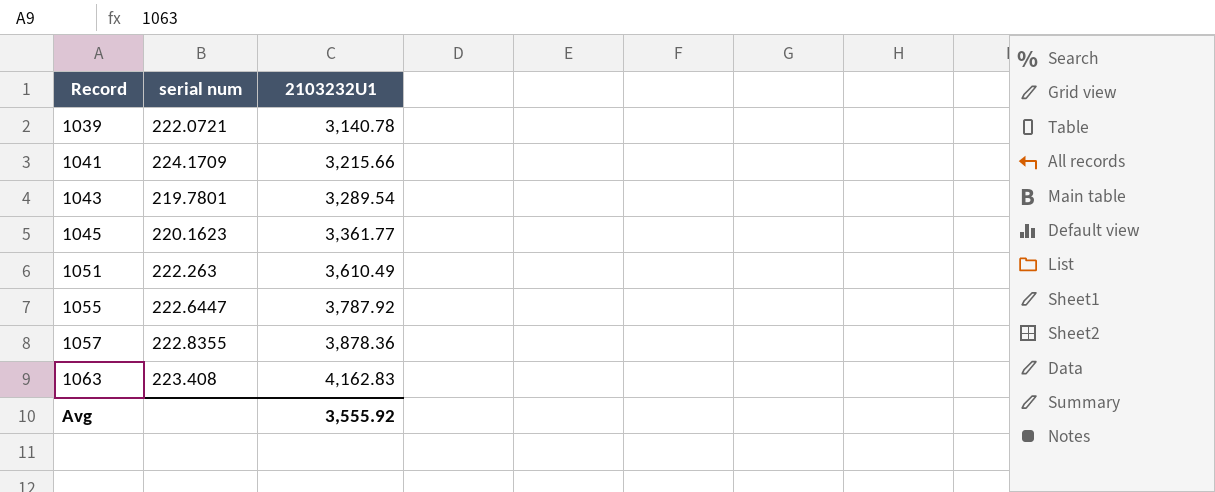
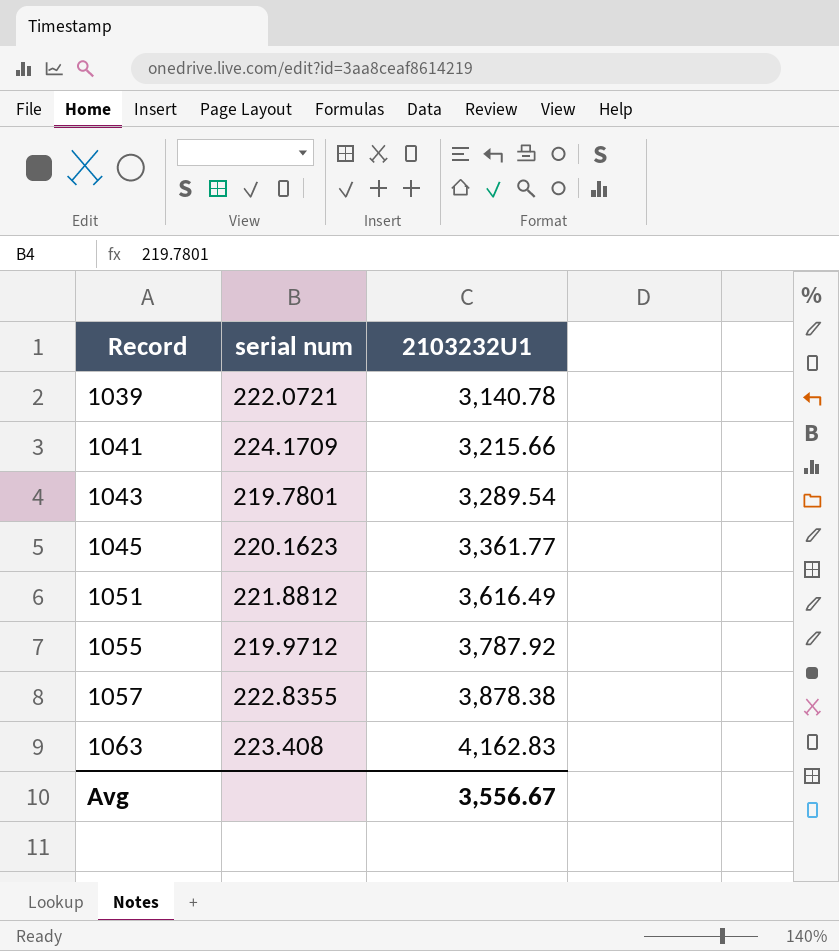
1051 | serial num: 222.263 -> 221.8812
1051 | 2103232U1: 3,610.49 -> 3,616.49
1055 | serial num: 222.6447 -> 219.9712
1057 | 2103232U1: 3,878.36 -> 3,878.38
Avg | 2103232U1: 3,555.92 -> 3,556.67

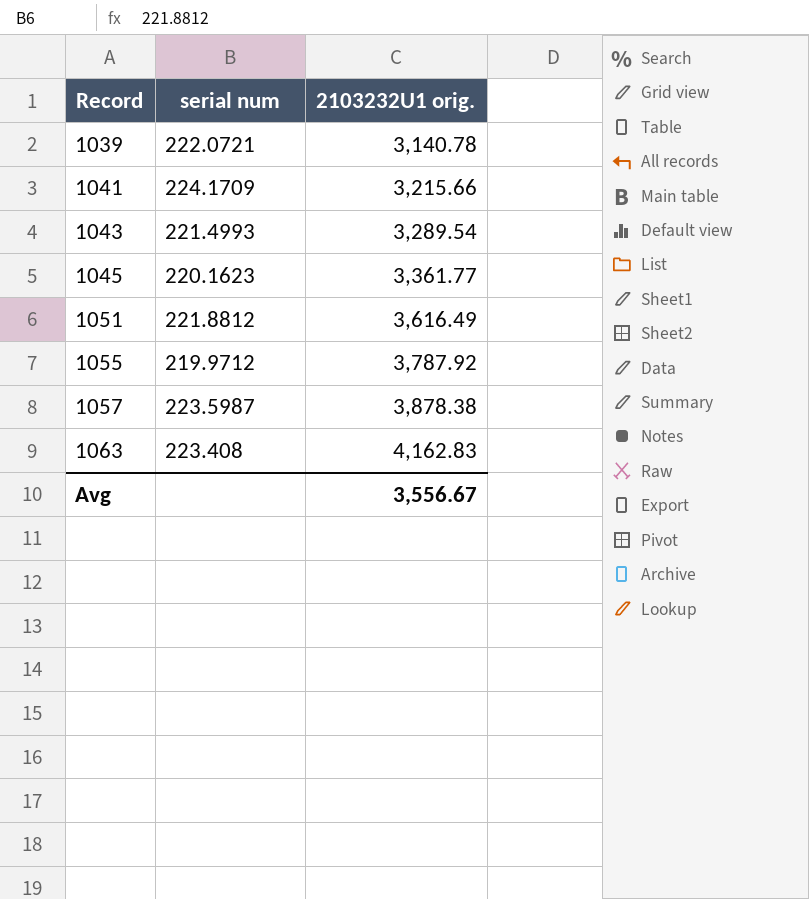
column name: 2103232U1 -> 2103232U1 orig.
1043 | serial num: 219.7801 -> 221.4993
1057 | serial num: 222.8355 -> 223.5987

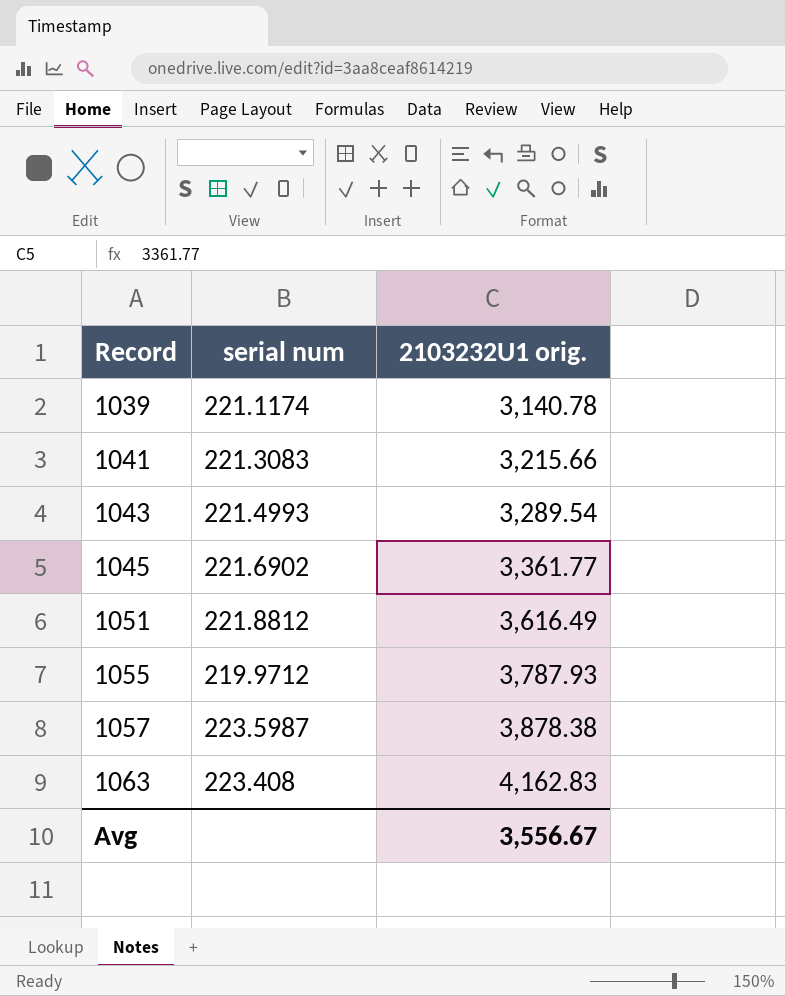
1039 | serial num: 222.0721 -> 221.1174
1041 | serial num: 224.1709 -> 221.3083
1045 | serial num: 220.1623 -> 221.6902
1055 | 2103232U1 orig.: 3,787.92 -> 3,787.93

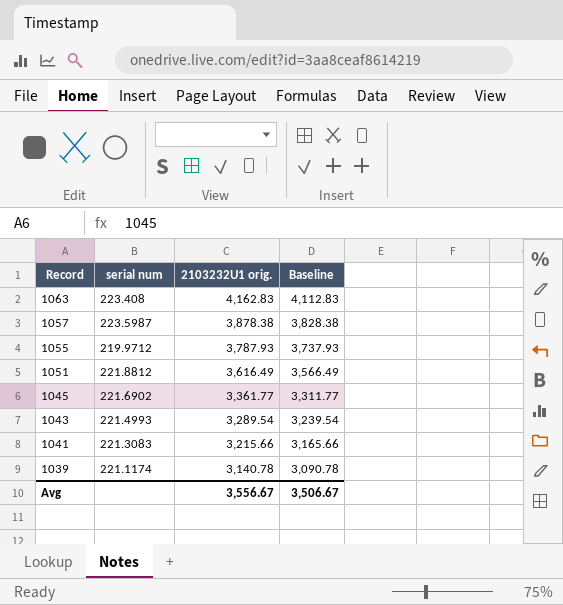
row order: Record ascending -> Record descending
column Baseline | formula: none -> [2103232U1 orig.] - 50

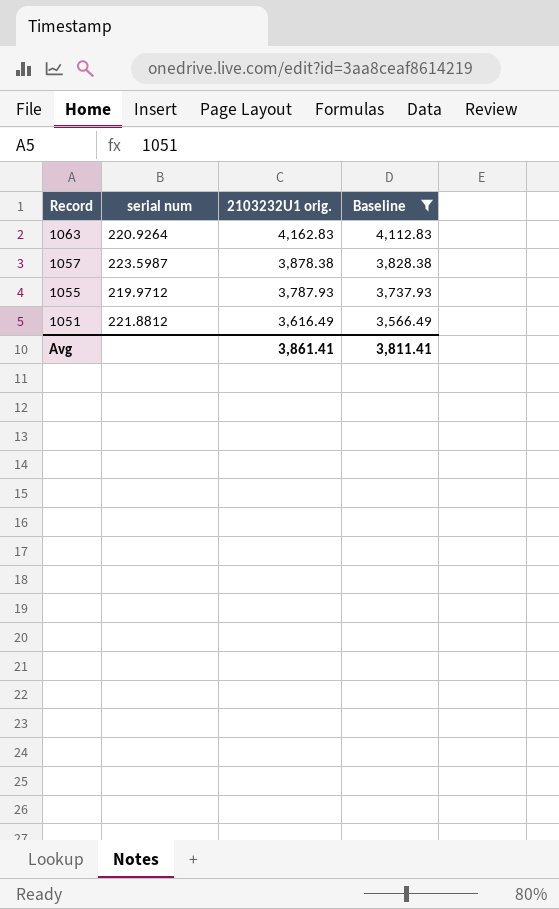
filter: none -> Baseline >= 3,566.49
1063 | serial num: 223.408 -> 220.9264
Avg | 2103232U1 orig.: 3,556.67 -> 3,861.41
Avg | Baseline: 3,506.67 -> 3,811.41

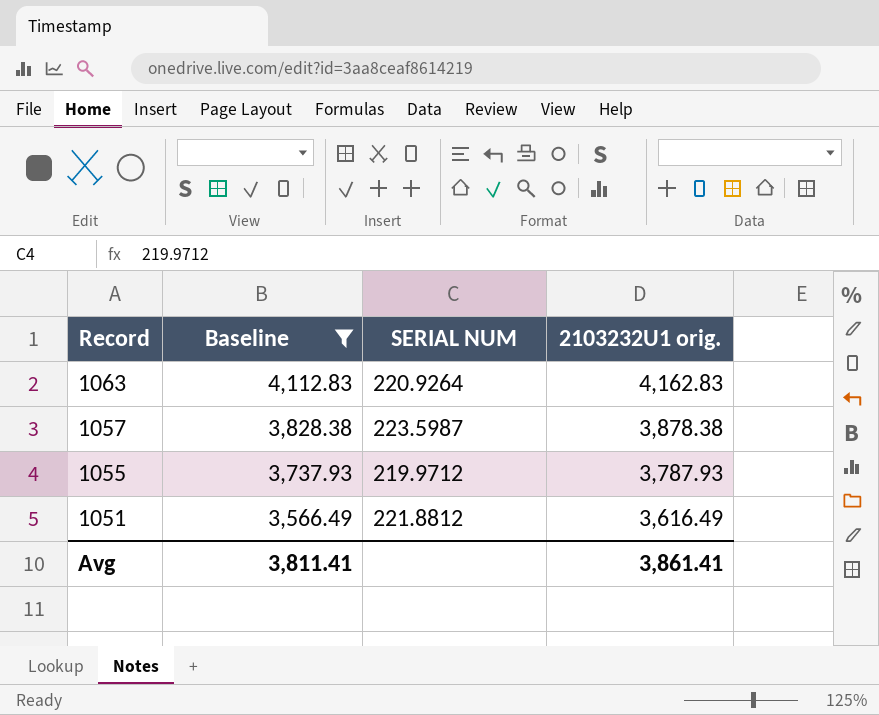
column Baseline | position: 4 -> 2
column name: serial num -> SERIAL NUM

